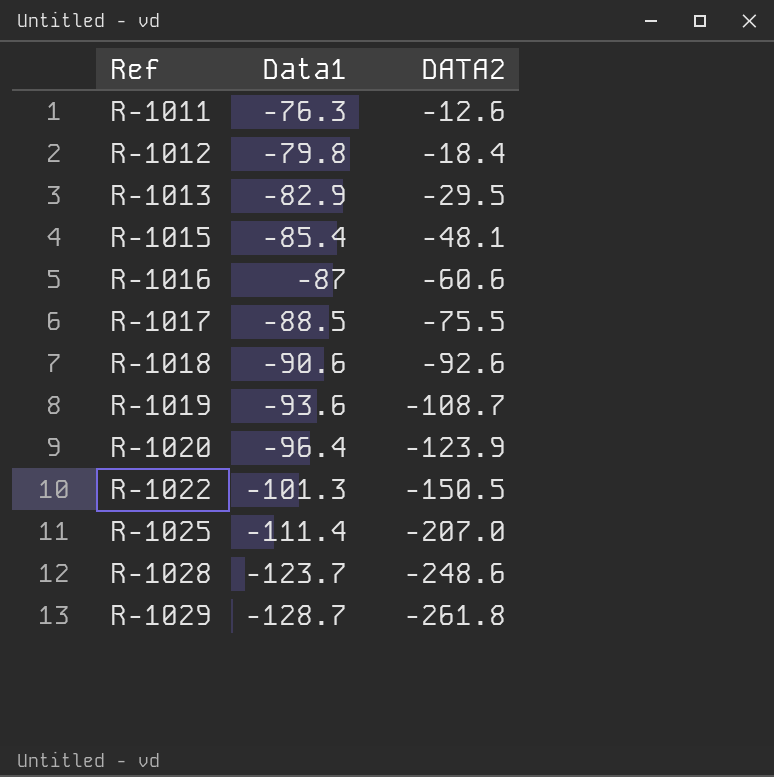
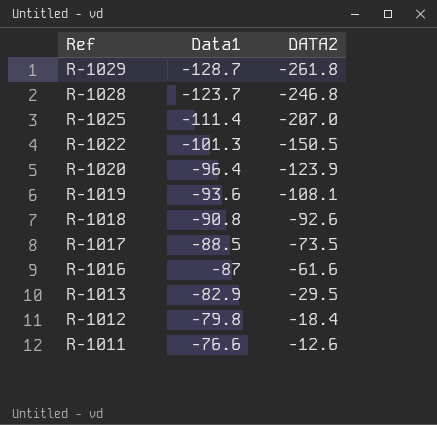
row order: Ref ascending -> Ref descending
row R-1015: -85.4 | -48.1 -> none
R-1028 | DATA2: -248.6 -> -246.8
R-1019 | DATA2: -108.7 -> -108.1
R-1018 | Data1: -90.6 -> -90.8
R-1017 | DATA2: -75.5 -> -73.5
R-1016 | DATA2: -60.6 -> -61.6
R-1011 | Data1: -76.3 -> -76.6

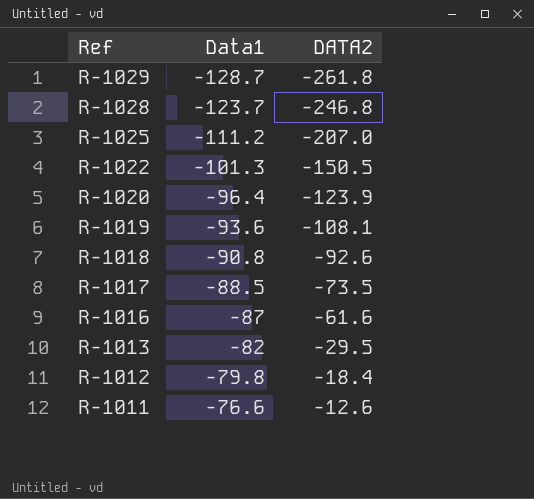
R-1025 | Data1: -111.4 -> -111.2
R-1013 | Data1: -82.9 -> -82

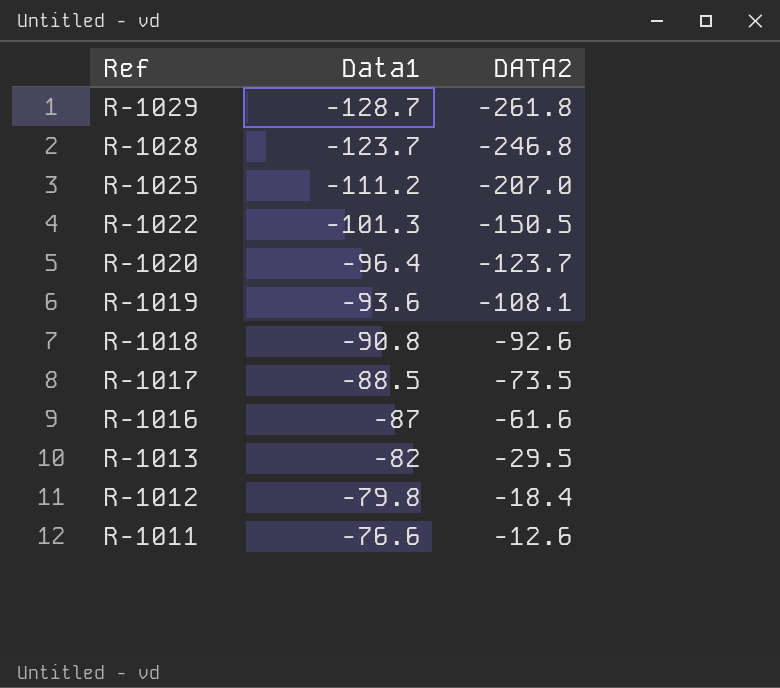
R-1020 | DATA2: -123.9 -> -123.7

